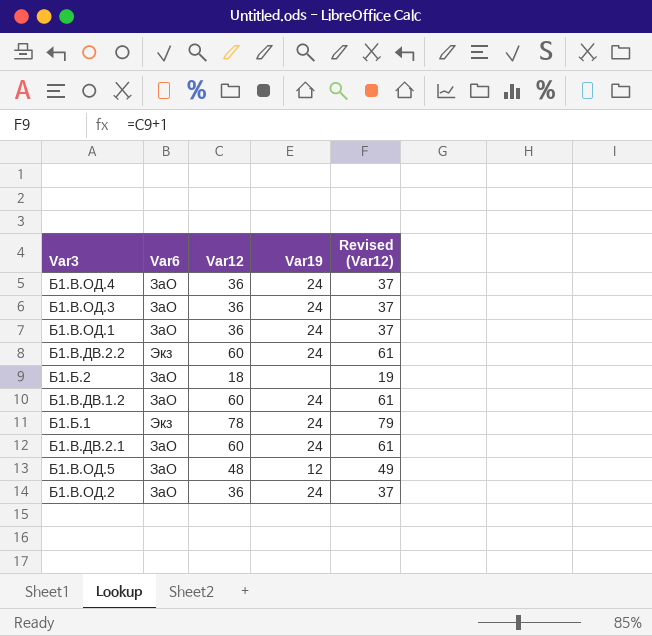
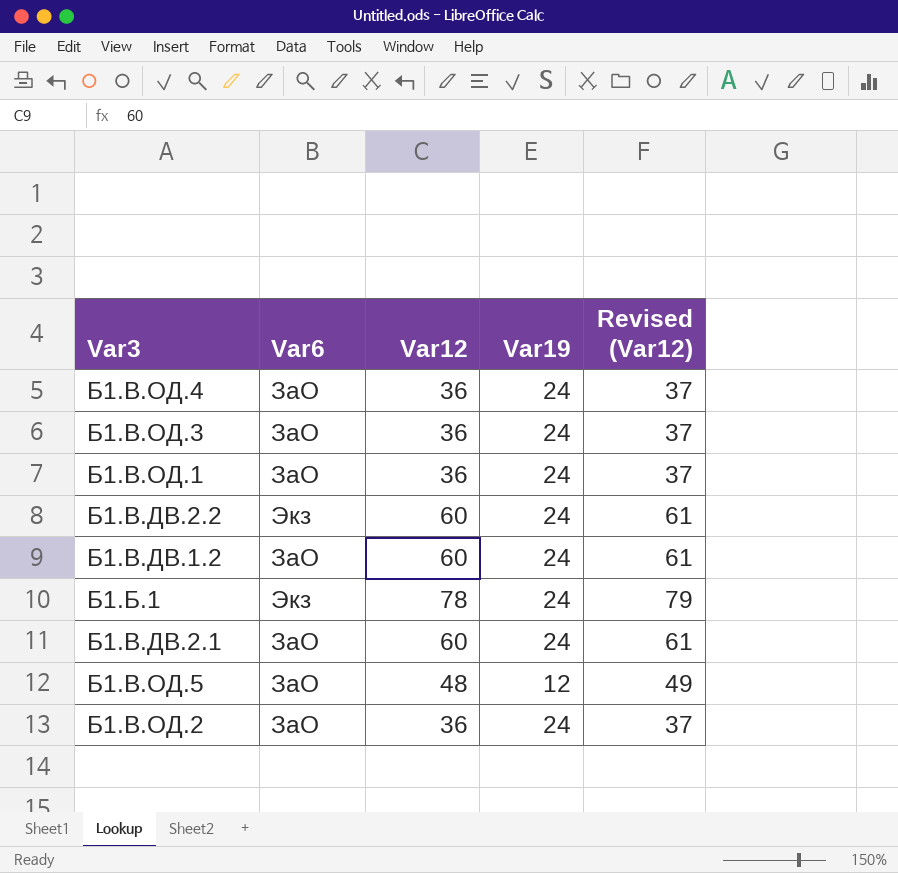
row Б1.Б.2: ЗаО | 18 | none | 19 -> none

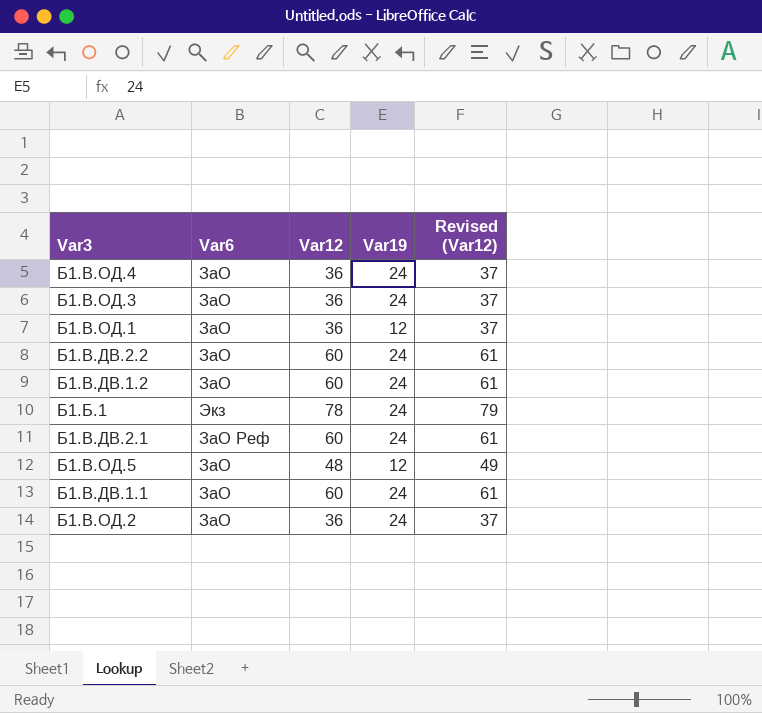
Б1.В.ОД.1 | Var19: 24 -> 12
Б1.В.ДВ.2.2 | Var6: Экз -> ЗаО
Б1.В.ДВ.2.1 | Var6: ЗаО -> ЗаО Реф
row Б1.В.ДВ.1.1: none -> ЗаО | 60 | 24 | 61

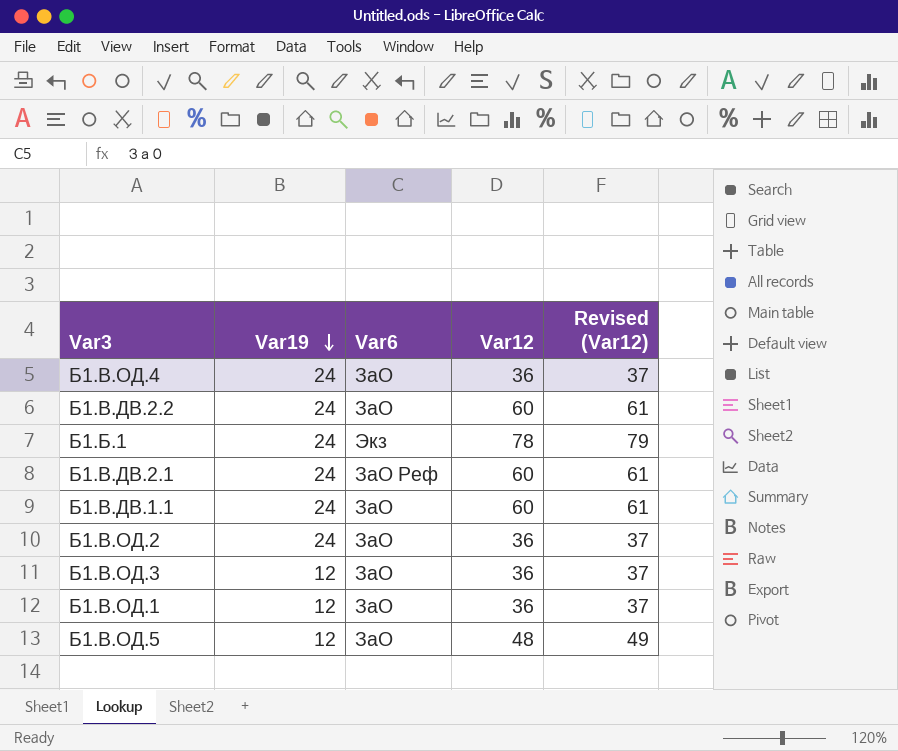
row order: none -> Var19 descending
column Var19 | position: 4 -> 2
row Б1.В.ДВ.1.2: ЗаО | 60 | 24 | 61 -> none
Б1.В.ОД.3 | Var19: 24 -> 12

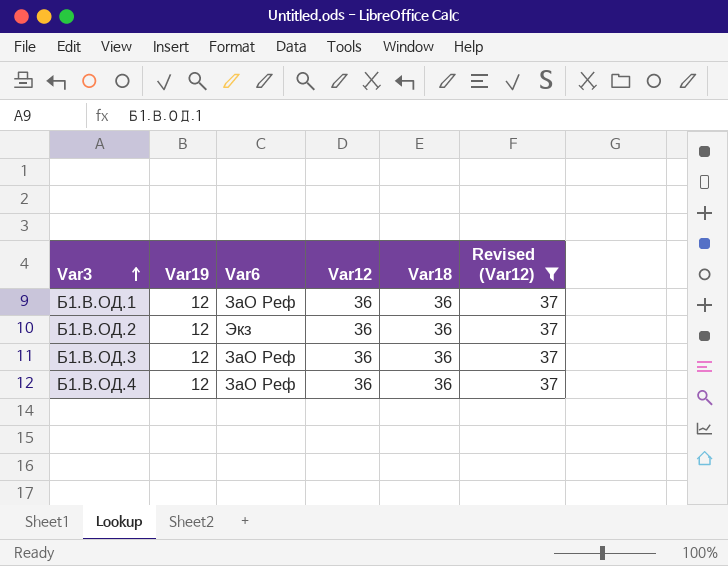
filter: none -> Revised (Var12) = 37
row order: Var19 descending -> Var3 ascending
column Var18 | position: none -> 5
Б1.В.ОД.1 | Var6: ЗаО -> ЗаО Реф
Б1.В.ОД.2 | Var19: 24 -> 12
Б1.В.ОД.2 | Var6: ЗаО -> Экз
Б1.В.ОД.3 | Var6: ЗаО -> ЗаО Реф
Б1.В.ОД.4 | Var19: 24 -> 12
Б1.В.ОД.4 | Var6: ЗаО -> ЗаО Реф

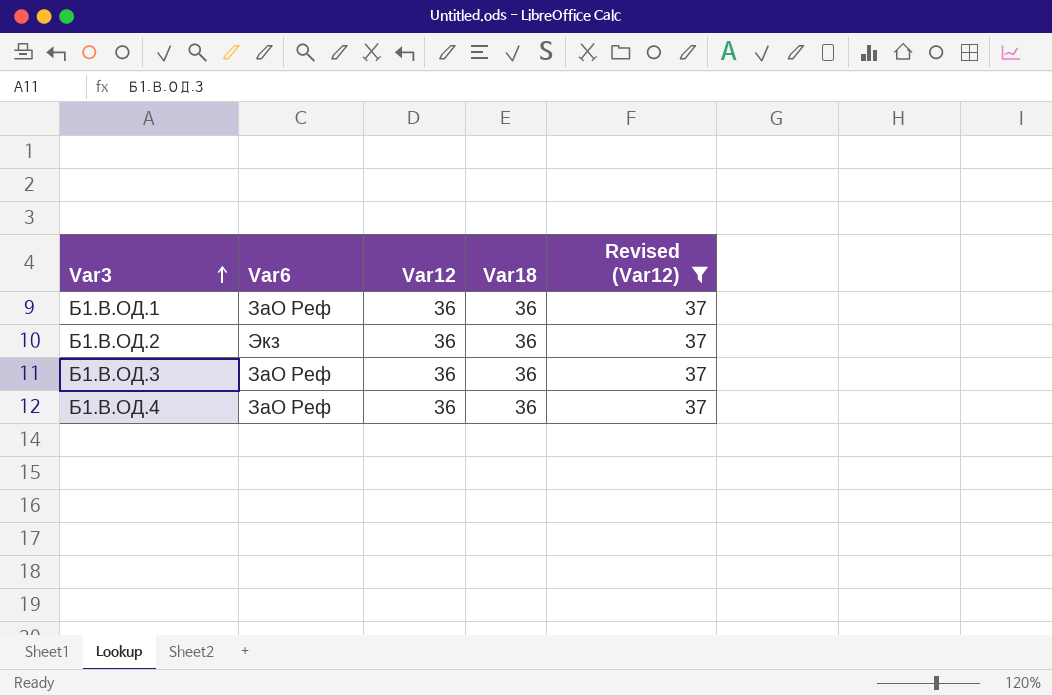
column Var19 | position: 2 -> none

